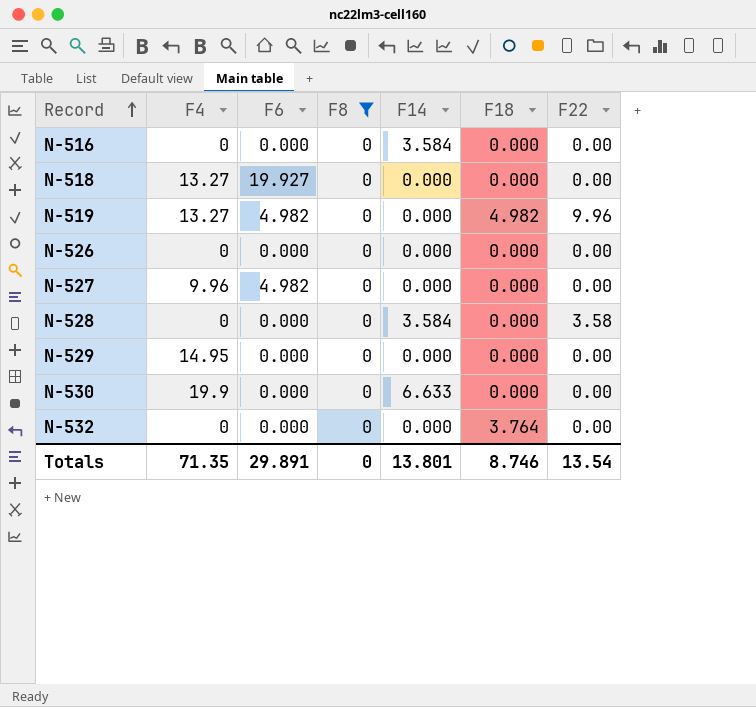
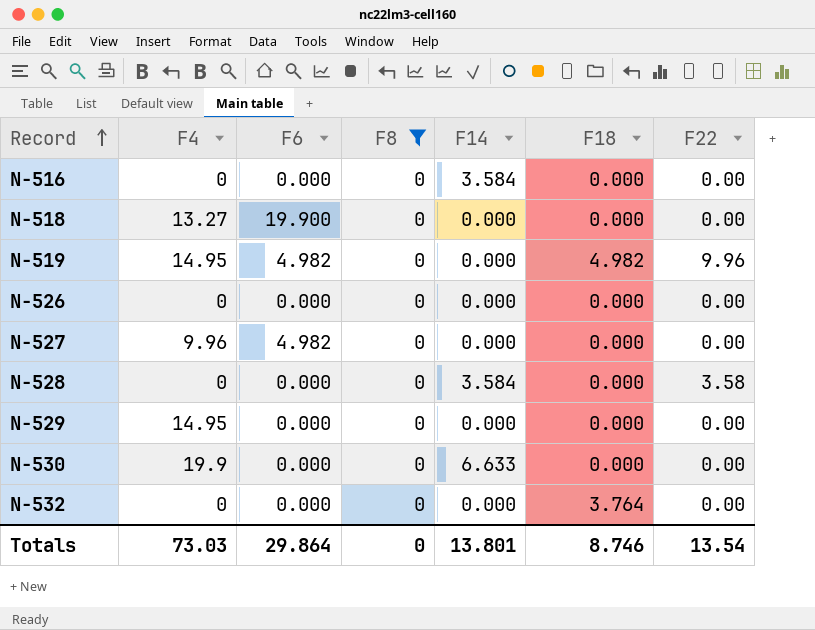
N-518 | F6: 19.927 -> 19.900
N-519 | F4: 13.27 -> 14.95
Totals | F4: 71.35 -> 73.03
Totals | F6: 29.891 -> 29.864

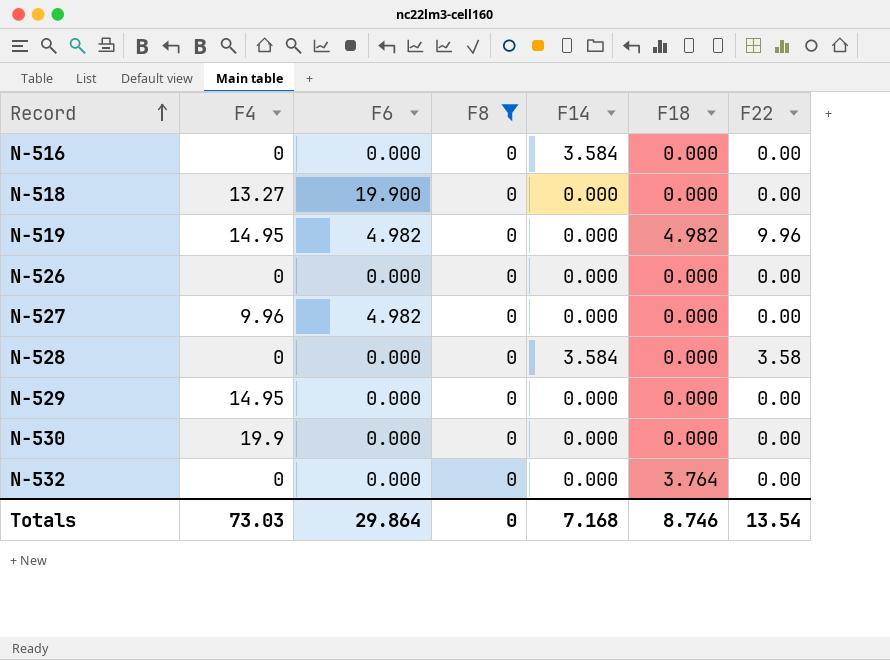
N-530 | F14: 6.633 -> 0.000
Totals | F14: 13.801 -> 7.168

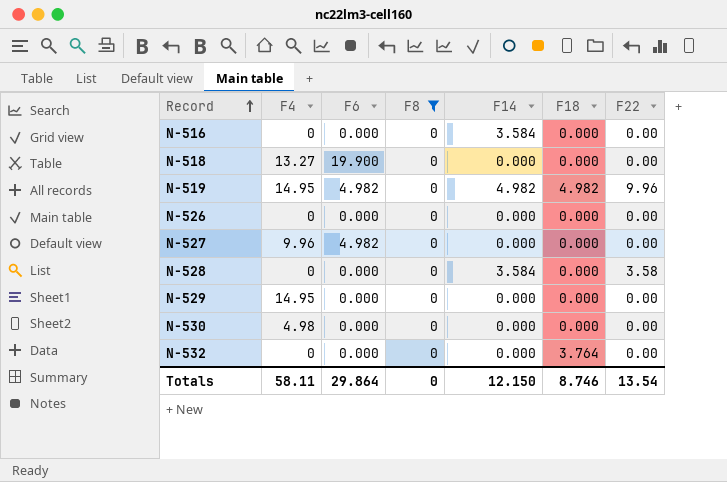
N-519 | F14: 0.000 -> 4.982
N-530 | F4: 19.9 -> 4.98
Totals | F4: 73.03 -> 58.11
Totals | F14: 7.168 -> 12.150

